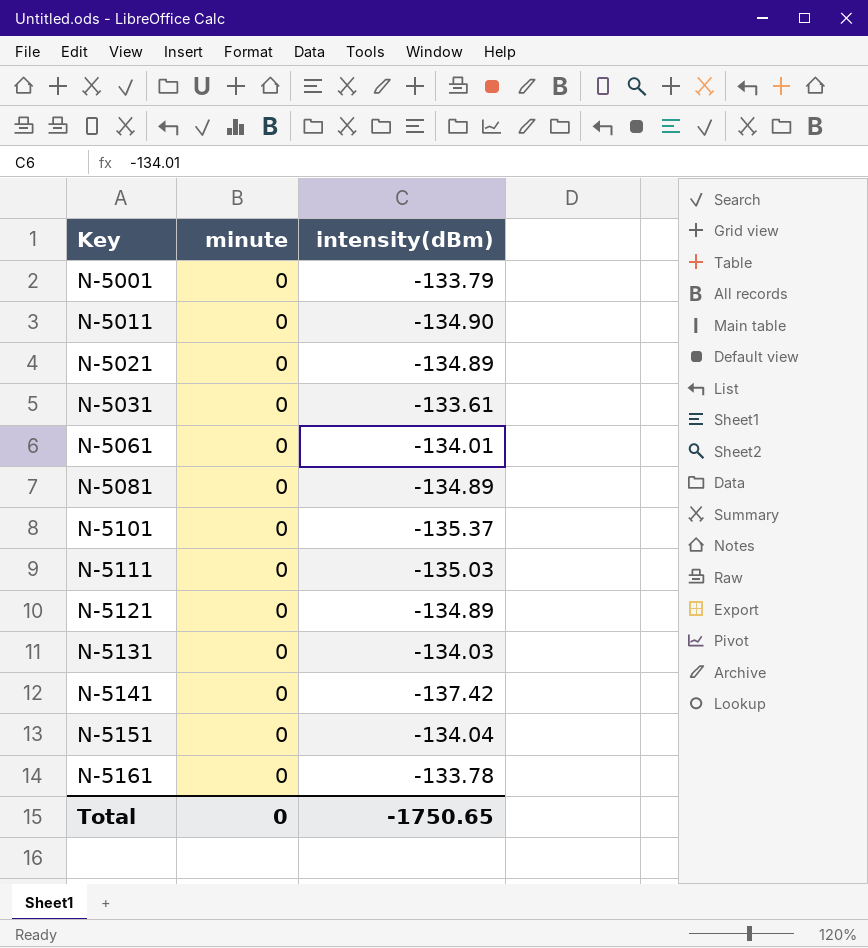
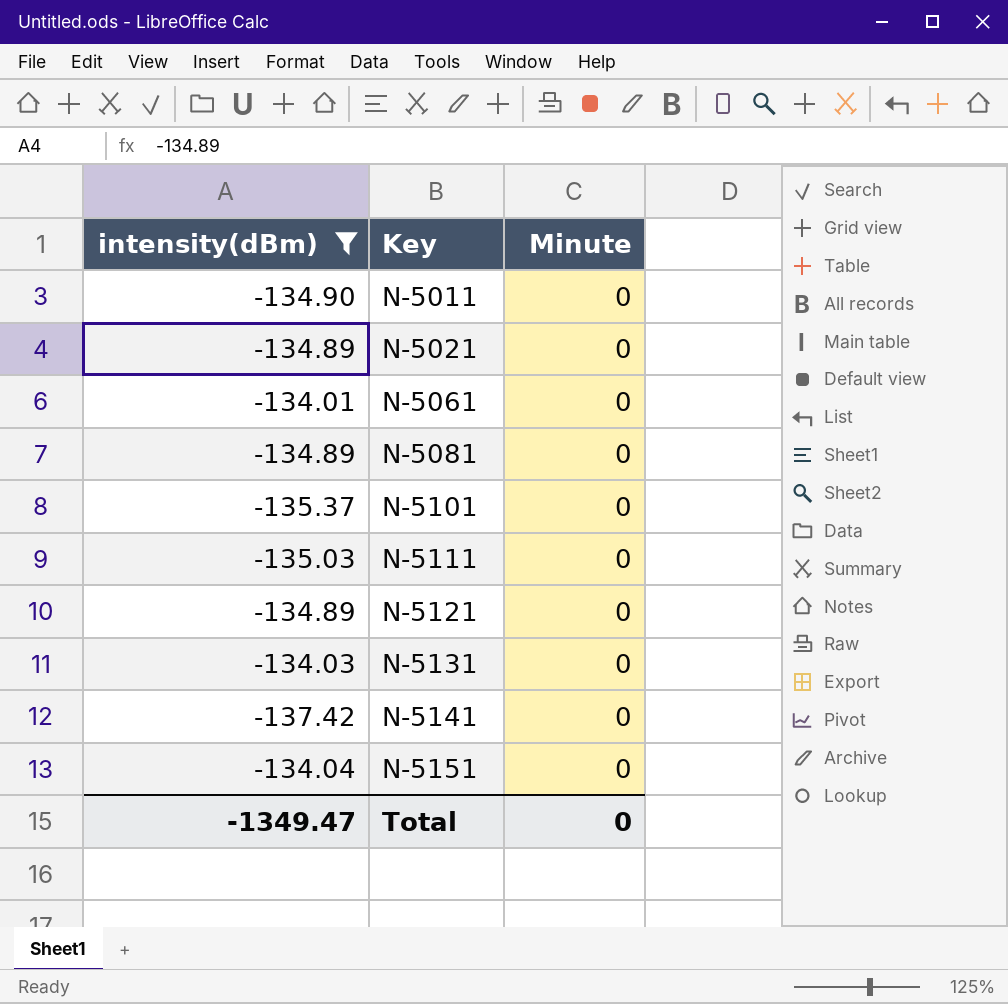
filter: none -> intensity(dBm) <= -134.01
column intensity(dBm) | position: 3 -> 1
column name: minute -> Minute
Total | intensity(dBm): -1750.65 -> -1349.47

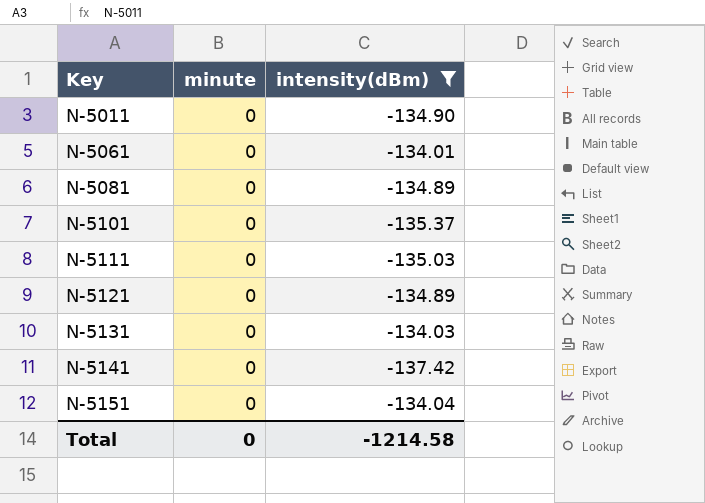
column name: Minute -> minute
column intensity(dBm) | position: 1 -> 3
row N-5021: -134.89 | 0 -> none
Total | intensity(dBm): -1349.47 -> -1214.58

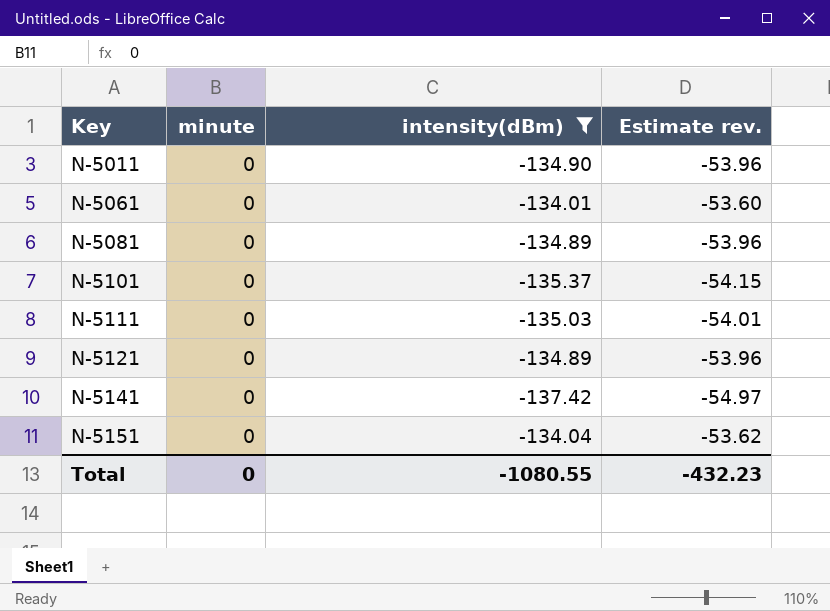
column Estimate rev. | formula: none -> [intensity(dBm)] * 0.4
row N-5131: 0 | -134.03 -> none
Total | intensity(dBm): -1214.58 -> -1080.55

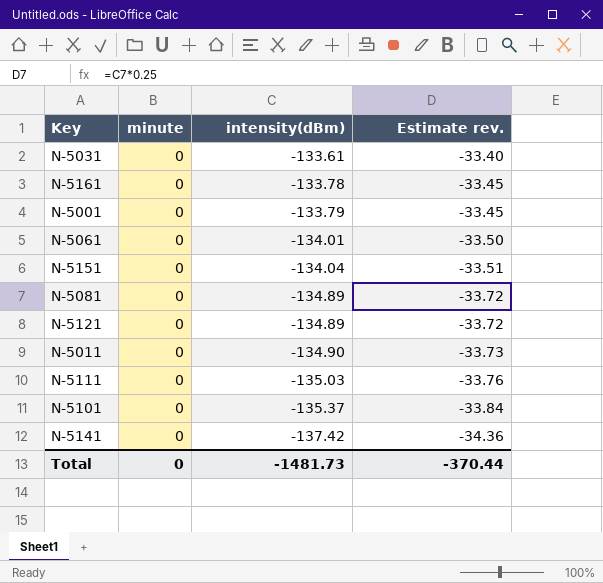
filter: intensity(dBm) <= -134.01 -> none
row order: Key ascending -> intensity(dBm) descending
column Estimate rev. | formula: [intensity(dBm)] * 0.4 -> [intensity(dBm)] * 0.25
Total | intensity(dBm): -1080.55 -> -1481.73
Total | Estimate rev.: -432.23 -> -370.44

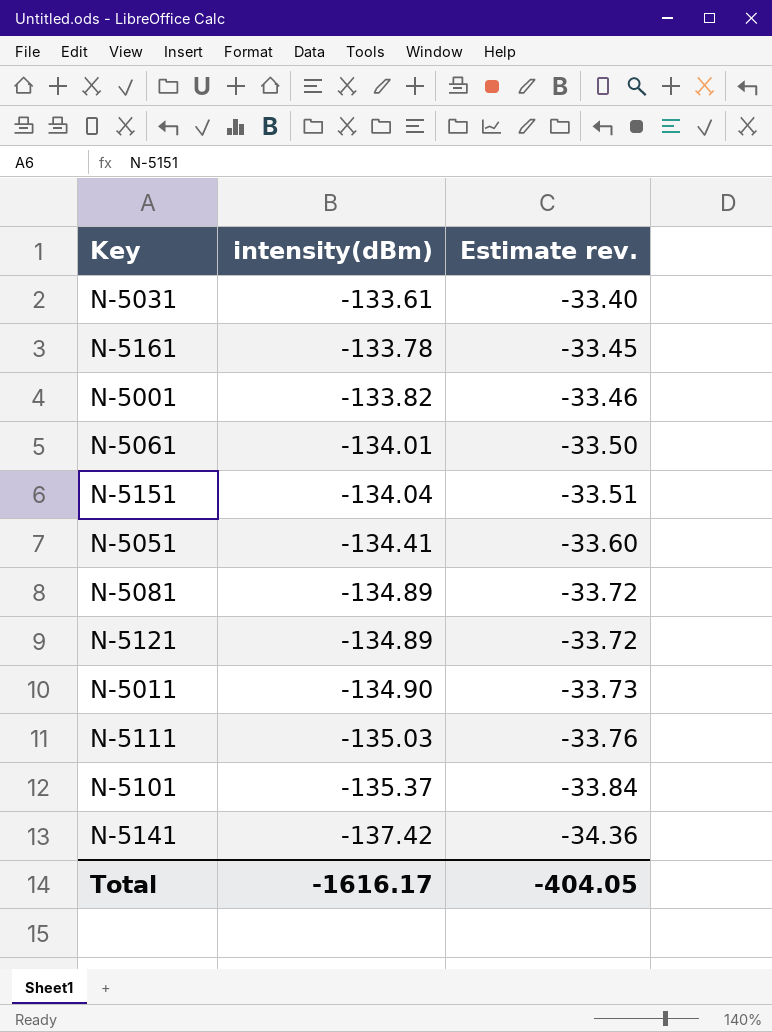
column minute | position: 2 -> none
N-5001 | intensity(dBm): -133.79 -> -133.82
N-5001 | Estimate rev.: -33.45 -> -33.46
row N-5051: none -> -134.41 | -33.60
Total | intensity(dBm): -1481.73 -> -1616.17
Total | Estimate rev.: -370.44 -> -404.05

